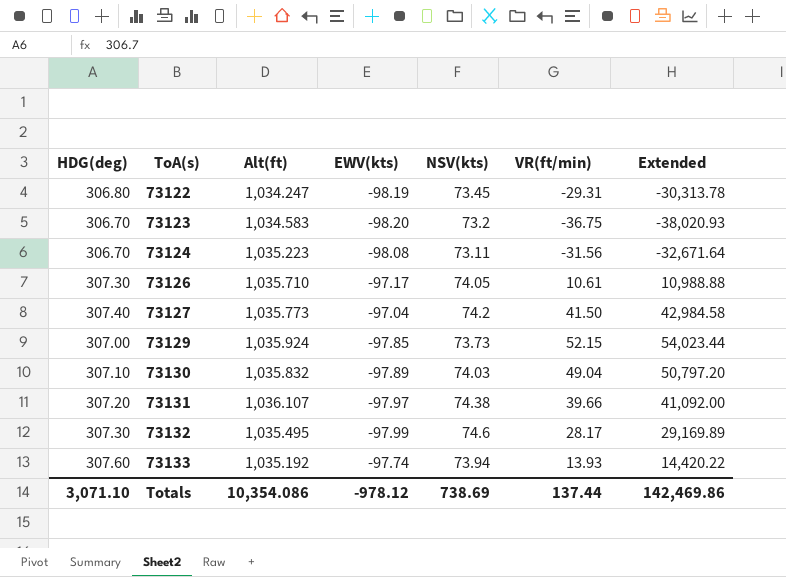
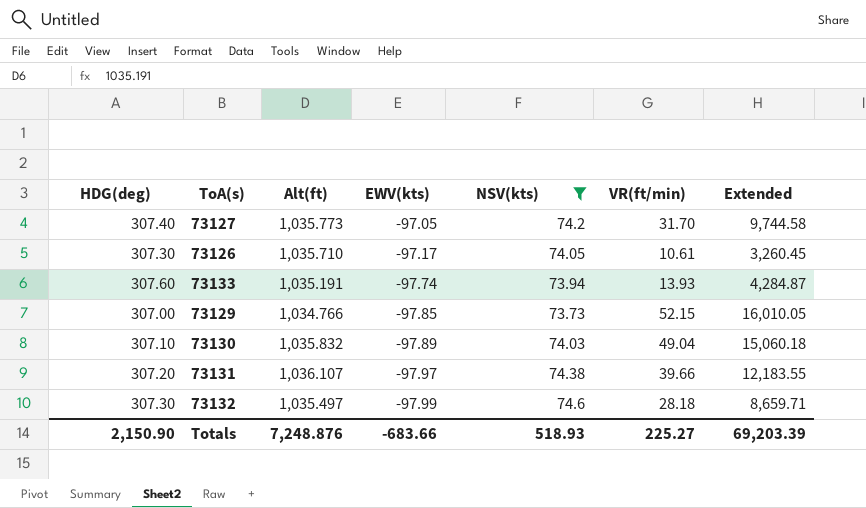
filter: none -> NSV(kts) >= 73.73
row order: ToA(s) ascending -> EWV(kts) descending
column Extended | formula: [Alt(ft)] * [VR(ft/min)] -> [HDG(deg)] * [VR(ft/min)]
73127 | EWV(kts): -97.04 -> -97.05
73127 | VR(ft/min): 41.50 -> 31.70
73133 | Alt(ft): 1,035.192 -> 1,035.191
73129 | Alt(ft): 1,035.924 -> 1,034.766
73132 | Alt(ft): 1,035.495 -> 1,035.497
73132 | VR(ft/min): 28.17 -> 28.18
Totals | HDG(deg): 3,071.10 -> 2,150.90
Totals | Alt(ft): 10,354.086 -> 7,248.876
Totals | EWV(kts): -978.12 -> -683.66
Totals | NSV(kts): 738.69 -> 518.93
Totals | VR(ft/min): 137.44 -> 225.27
Totals | Extended: 142,469.86 -> 69,203.39

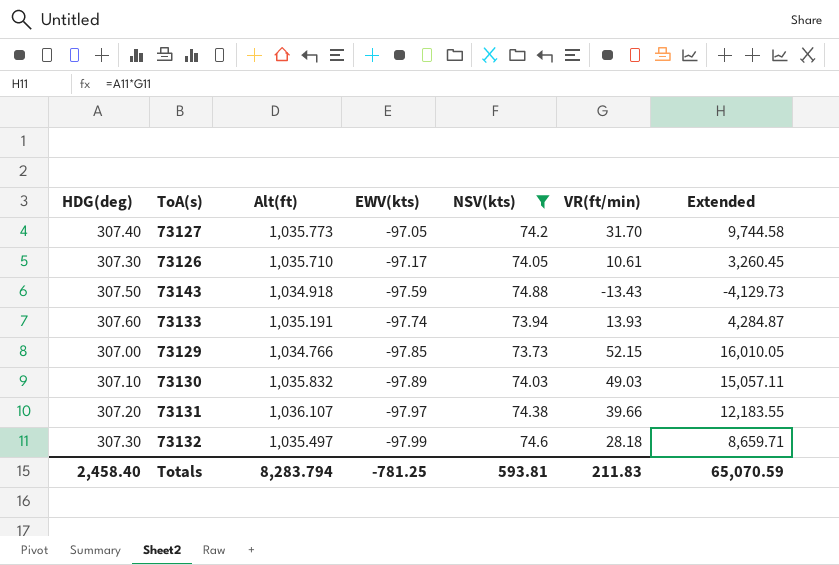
row 73143: none -> 307.50 | 1,034.918 | -97.59 | 74.88 | -13.43 | -4,129.73
73130 | VR(ft/min): 49.04 -> 49.03
73130 | Extended: 15,060.18 -> 15,057.11
Totals | HDG(deg): 2,150.90 -> 2,458.40
Totals | Alt(ft): 7,248.876 -> 8,283.794
Totals | EWV(kts): -683.66 -> -781.25
Totals | NSV(kts): 518.93 -> 593.81
Totals | VR(ft/min): 225.27 -> 211.83
Totals | Extended: 69,203.39 -> 65,070.59

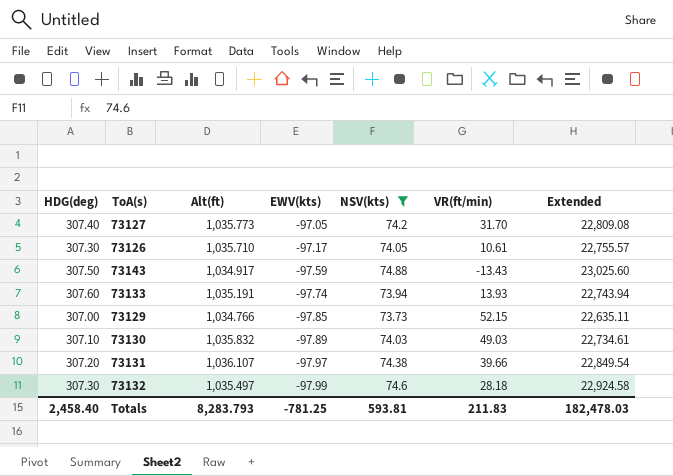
column Extended | formula: [HDG(deg)] * [VR(ft/min)] -> [HDG(deg)] * [NSV(kts)]
73143 | Alt(ft): 1,034.918 -> 1,034.917
Totals | Alt(ft): 8,283.794 -> 8,283.793
Totals | Extended: 65,070.59 -> 182,478.03

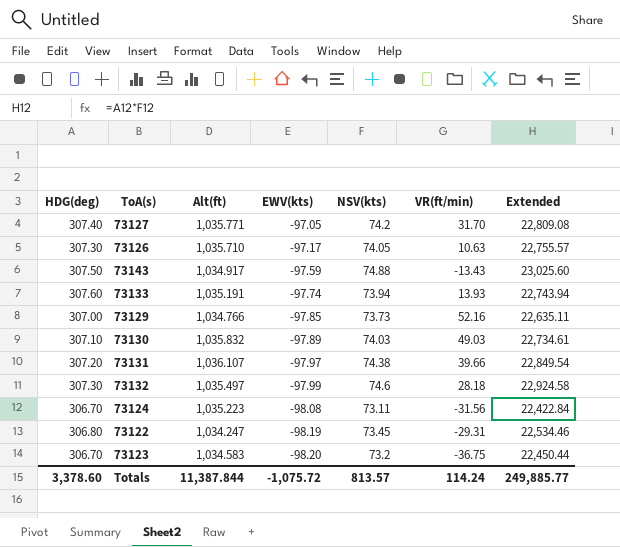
filter: NSV(kts) >= 73.73 -> none
73127 | Alt(ft): 1,035.773 -> 1,035.771
73126 | VR(ft/min): 10.61 -> 10.63
73129 | VR(ft/min): 52.15 -> 52.16
Totals | HDG(deg): 2,458.40 -> 3,378.60
Totals | Alt(ft): 8,283.793 -> 11,387.844
Totals | EWV(kts): -781.25 -> -1,075.72
Totals | NSV(kts): 593.81 -> 813.57
Totals | VR(ft/min): 211.83 -> 114.24
Totals | Extended: 182,478.03 -> 249,885.77

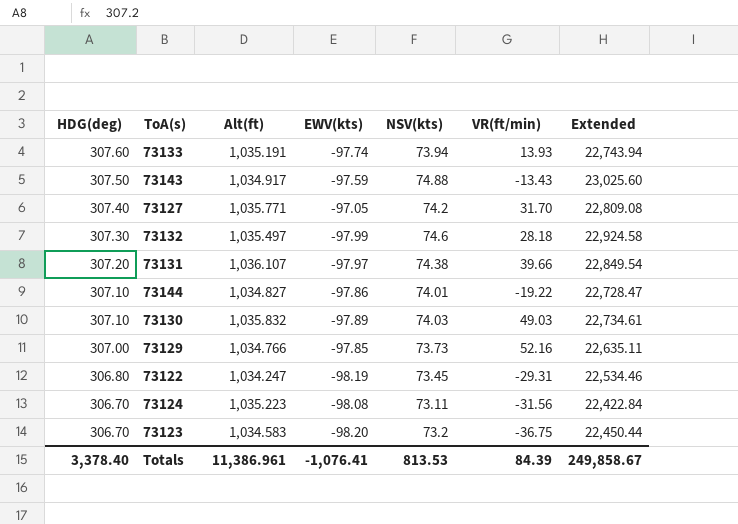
row order: EWV(kts) descending -> HDG(deg) descending
row 73126: 307.30 | 1,035.710 | -97.17 | 74.05 | 10.63 | 22,755.57 -> none
row 73144: none -> 307.10 | 1,034.827 | -97.86 | 74.01 | -19.22 | 22,728.47
Totals | HDG(deg): 3,378.60 -> 3,378.40
Totals | Alt(ft): 11,387.844 -> 11,386.961
Totals | EWV(kts): -1,075.72 -> -1,076.41
Totals | NSV(kts): 813.57 -> 813.53
Totals | VR(ft/min): 114.24 -> 84.39
Totals | Extended: 249,885.77 -> 249,858.67

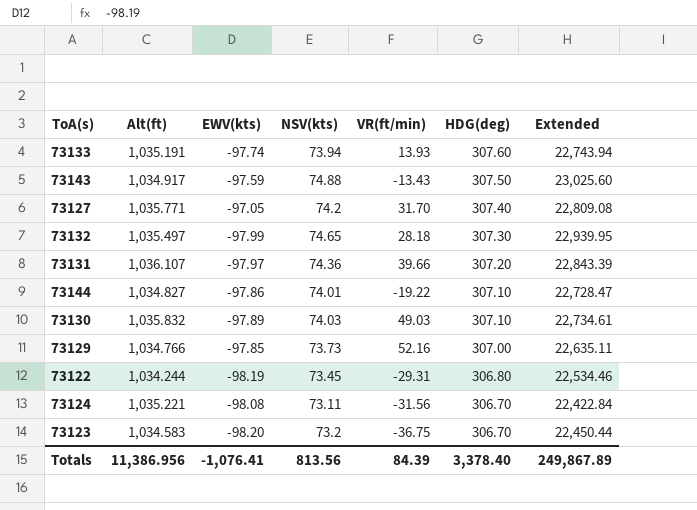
column HDG(deg) | position: 1 -> 6
73132 | NSV(kts): 74.6 -> 74.65
73132 | Extended: 22,924.58 -> 22,939.95
73131 | NSV(kts): 74.38 -> 74.36
73131 | Extended: 22,849.54 -> 22,843.39
73122 | Alt(ft): 1,034.247 -> 1,034.244
73124 | Alt(ft): 1,035.223 -> 1,035.221
Totals | Alt(ft): 11,386.961 -> 11,386.956
Totals | NSV(kts): 813.53 -> 813.56
Totals | Extended: 249,858.67 -> 249,867.89

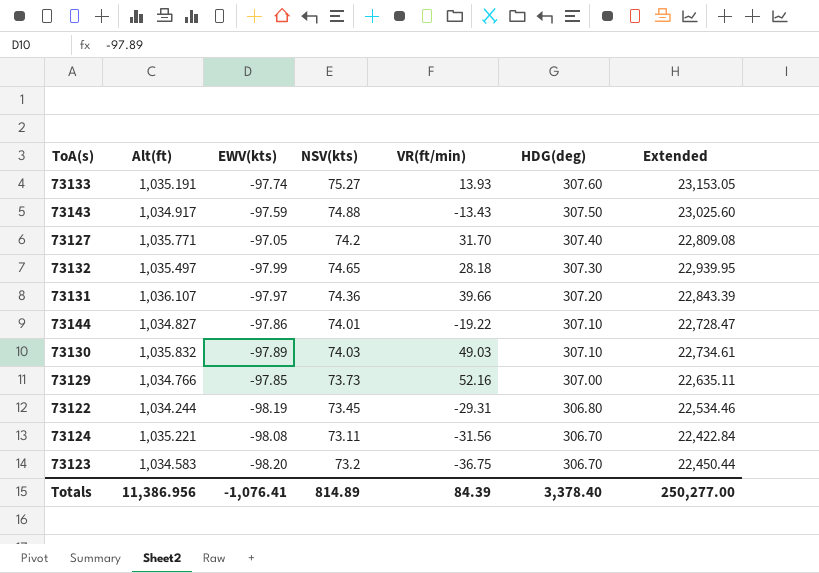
73133 | NSV(kts): 73.94 -> 75.27
73133 | Extended: 22,743.94 -> 23,153.05
Totals | NSV(kts): 813.56 -> 814.89
Totals | Extended: 249,867.89 -> 250,277.00

